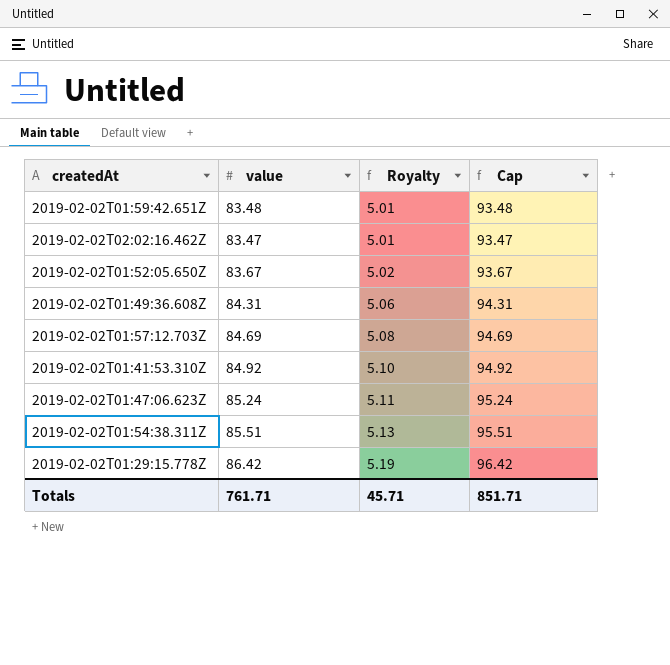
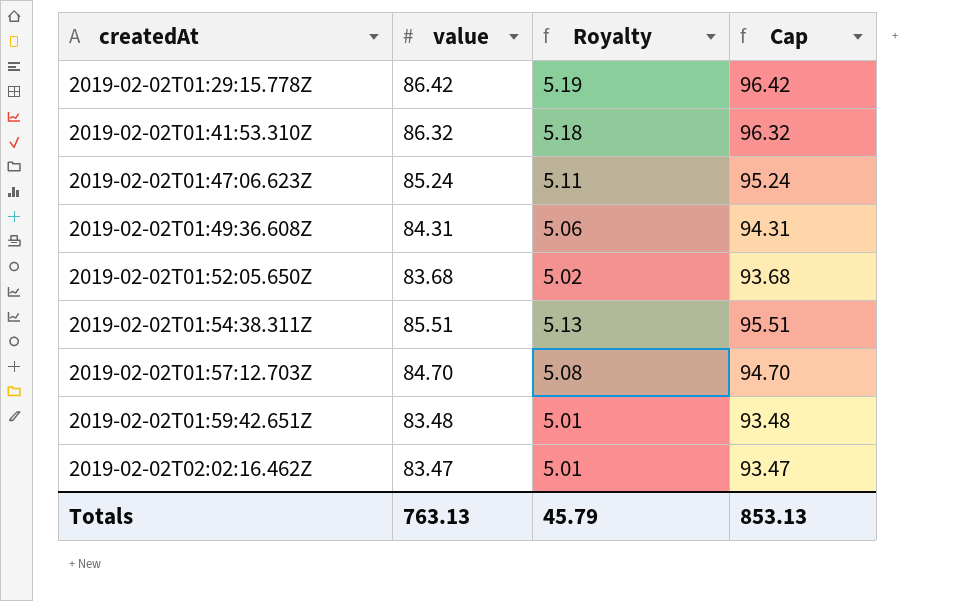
row order: Royalty ascending -> createdAt ascending
2019-02-02T01:41:53.310Z | value: 84.92 -> 86.32
2019-02-02T01:41:53.310Z | Royalty: 5.10 -> 5.18
2019-02-02T01:41:53.310Z | Cap: 94.92 -> 96.32
2019-02-02T01:52:05.650Z | value: 83.67 -> 83.68
2019-02-02T01:52:05.650Z | Cap: 93.67 -> 93.68
2019-02-02T01:57:12.703Z | value: 84.69 -> 84.70
2019-02-02T01:57:12.703Z | Cap: 94.69 -> 94.70
Totals | value: 761.71 -> 763.13
Totals | Royalty: 45.71 -> 45.79
Totals | Cap: 851.71 -> 853.13

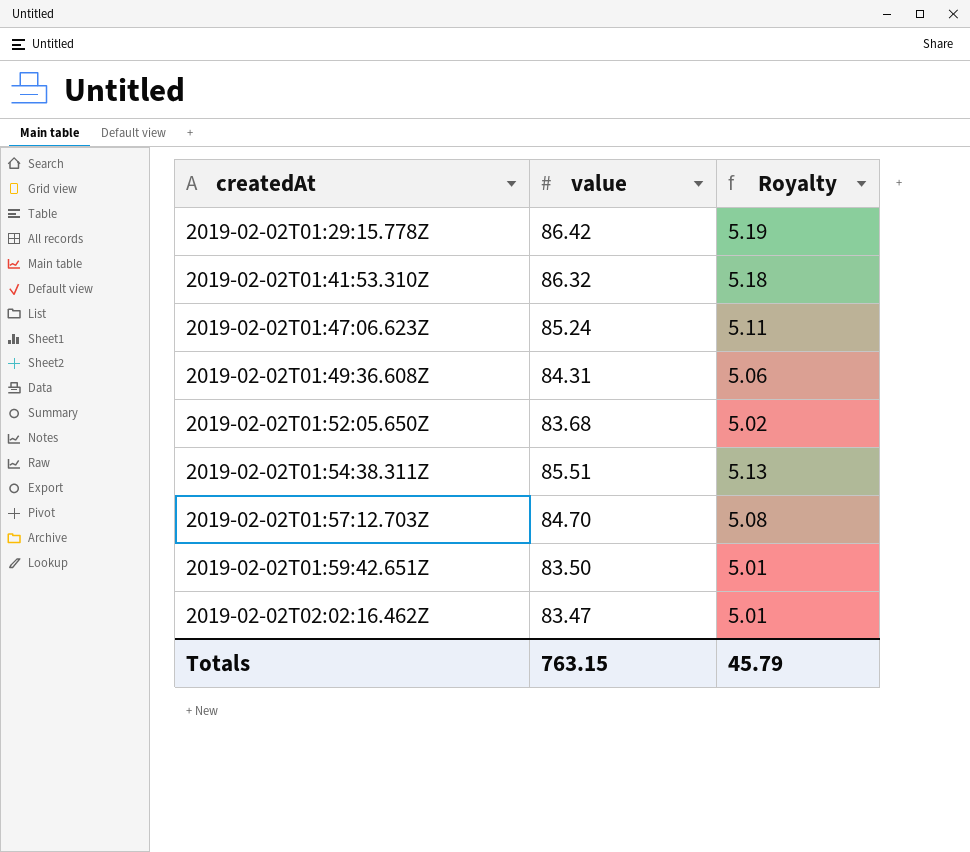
column Cap | formula: [value] + 10 -> none
2019-02-02T01:59:42.651Z | value: 83.48 -> 83.50
Totals | value: 763.13 -> 763.15

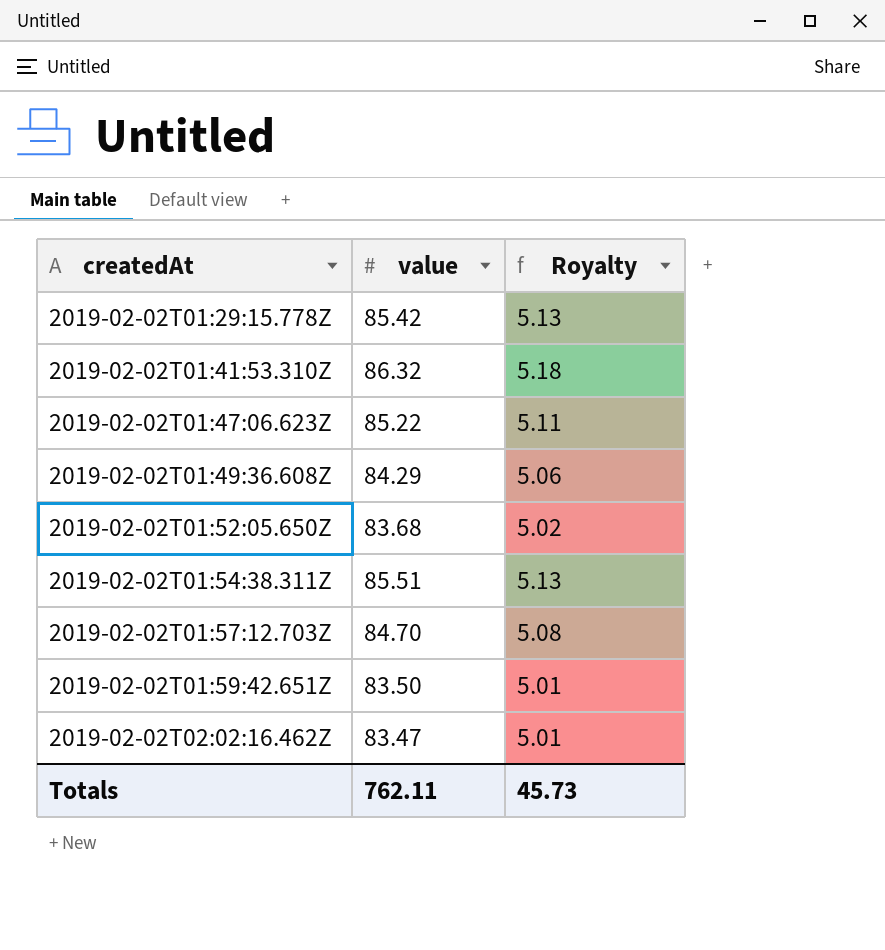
2019-02-02T01:29:15.778Z | value: 86.42 -> 85.42
2019-02-02T01:29:15.778Z | Royalty: 5.19 -> 5.13
2019-02-02T01:47:06.623Z | value: 85.24 -> 85.22
2019-02-02T01:49:36.608Z | value: 84.31 -> 84.29
Totals | value: 763.15 -> 762.11
Totals | Royalty: 45.79 -> 45.73

